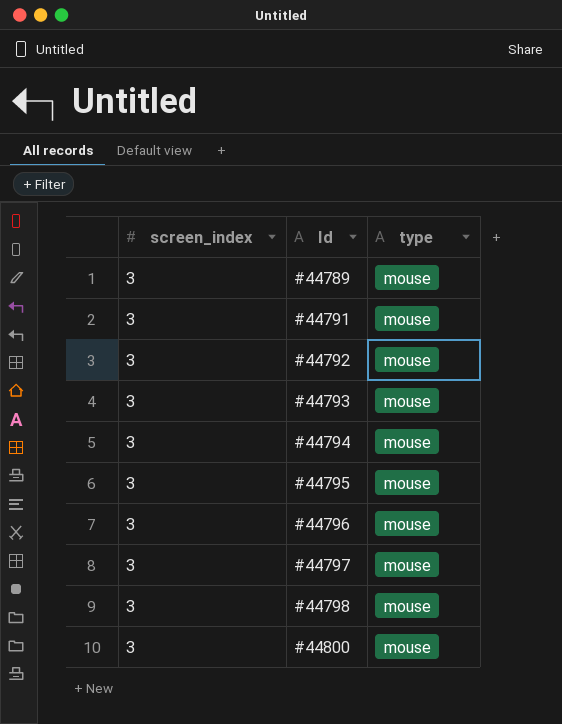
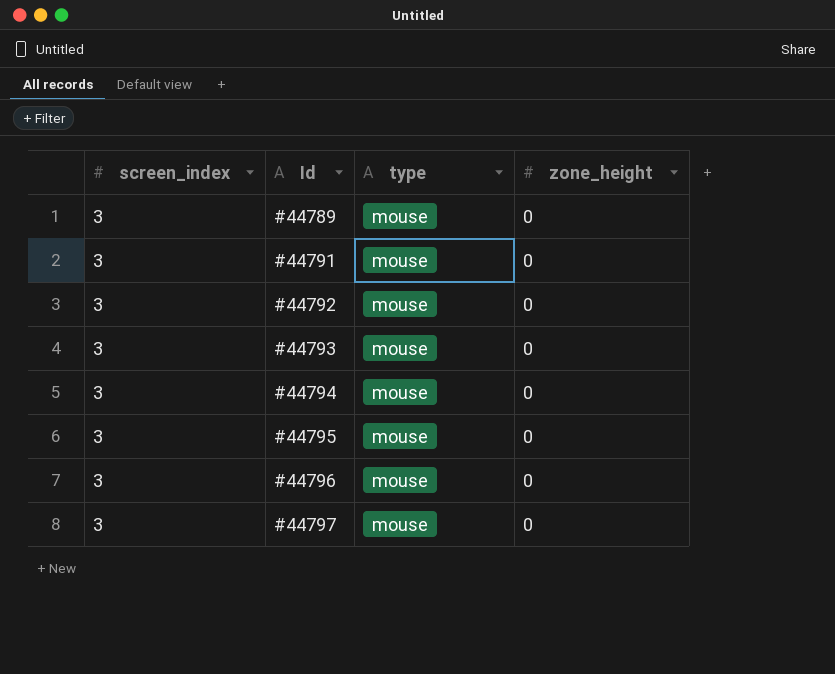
column zone_height | position: none -> 4
row #44798: 3 | mouse -> none
row #44800: 3 | mouse -> none

